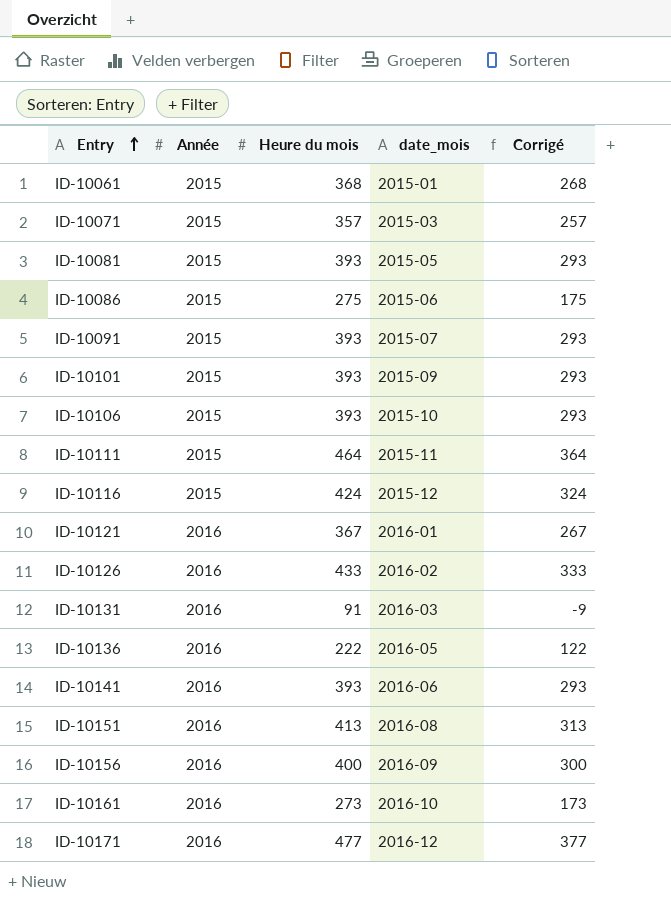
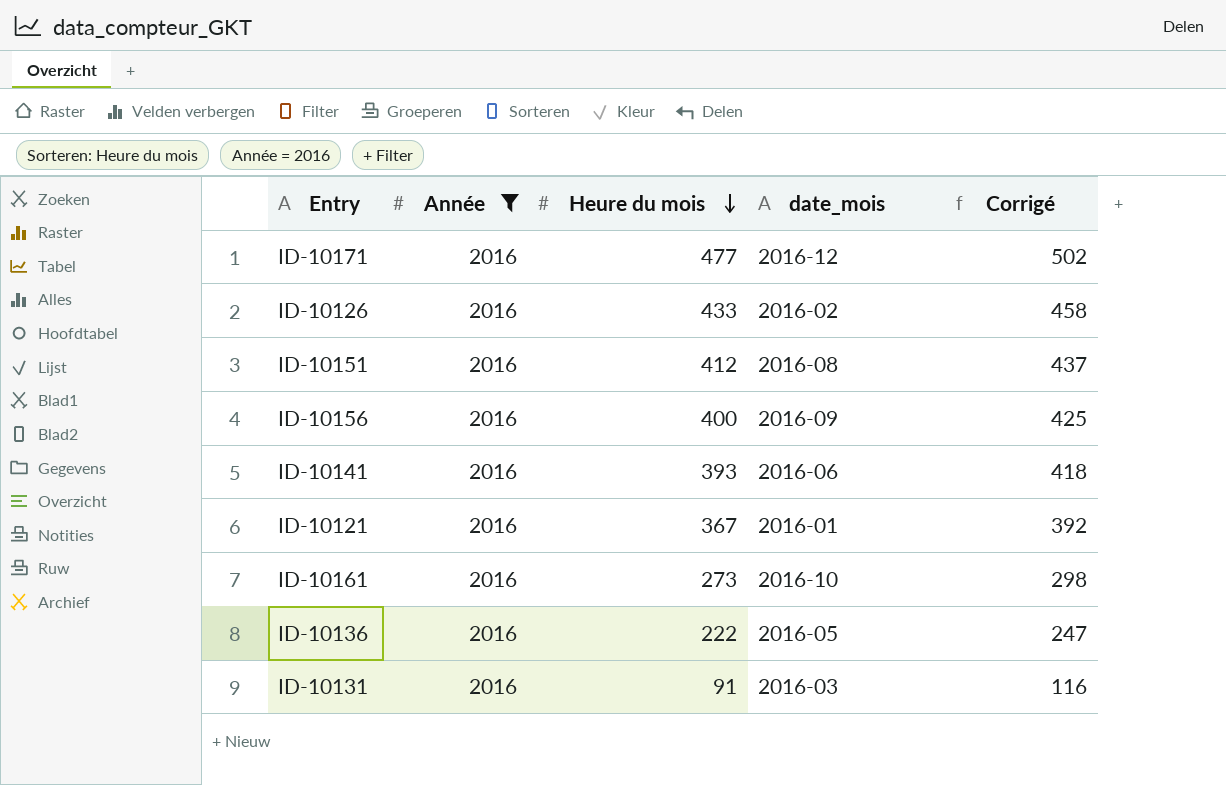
filter: none -> Année = 2016
row order: Entry ascending -> Heure du mois descending
column Corrigé | formula: [Heure du mois] - 100 -> [Heure du mois] + 25
ID-10151 | Heure du mois: 413 -> 412

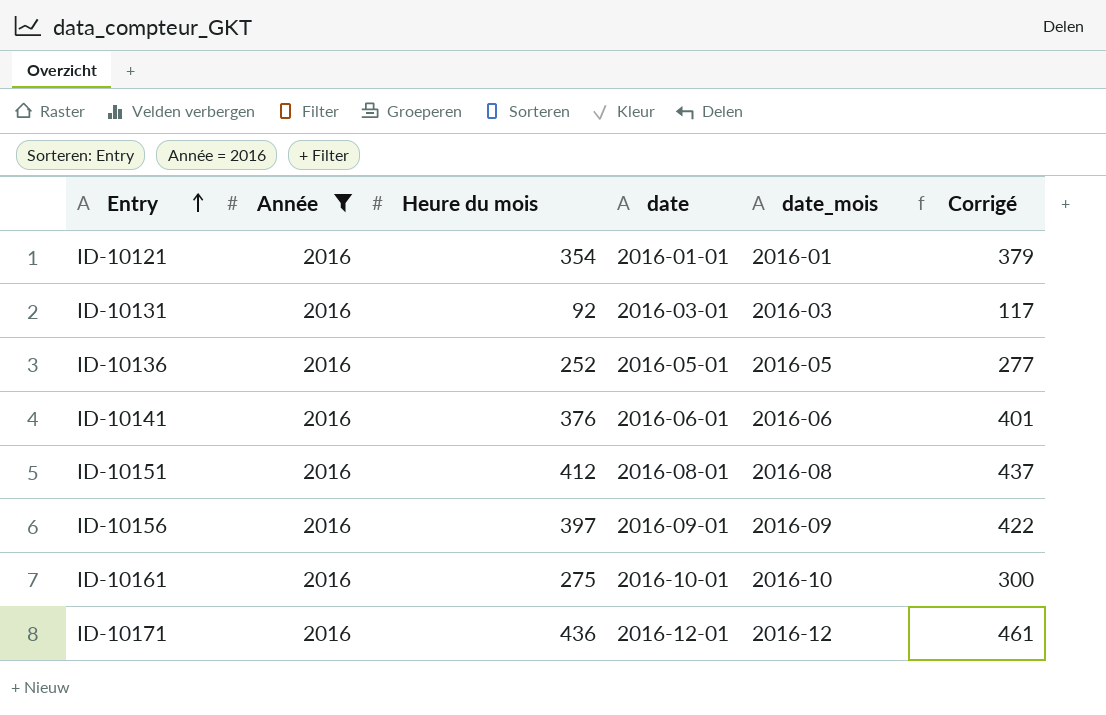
row order: Heure du mois descending -> Entry ascending
column date | position: none -> 4
row ID-10126: 2016 | 433 | 2016-02 | 458 -> none
ID-10121 | Heure du mois: 367 -> 354
ID-10121 | Corrigé: 392 -> 379
ID-10131 | Heure du mois: 91 -> 92
ID-10131 | Corrigé: 116 -> 117
ID-10136 | Heure du mois: 222 -> 252
ID-10136 | Corrigé: 247 -> 277
ID-10141 | Heure du mois: 393 -> 376
ID-10141 | Corrigé: 418 -> 401
ID-10156 | Heure du mois: 400 -> 397
ID-10156 | Corrigé: 425 -> 422
ID-10161 | Heure du mois: 273 -> 275
ID-10161 | Corrigé: 298 -> 300
ID-10171 | Heure du mois: 477 -> 436
ID-10171 | Corrigé: 502 -> 461

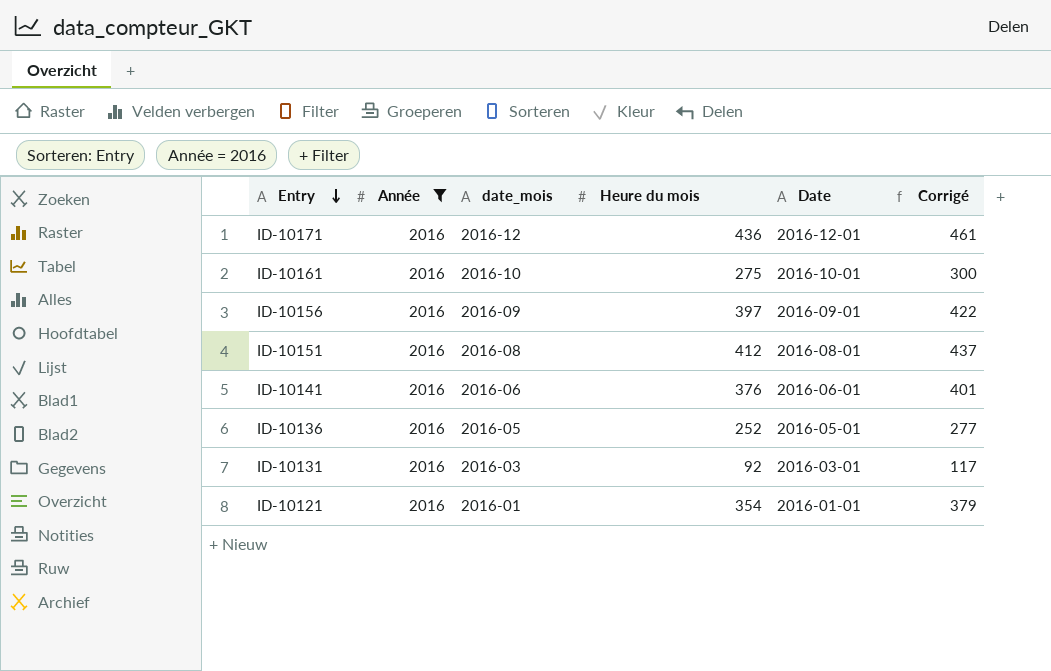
row order: Entry ascending -> Entry descending
column date_mois | position: 5 -> 3
column name: date -> Date

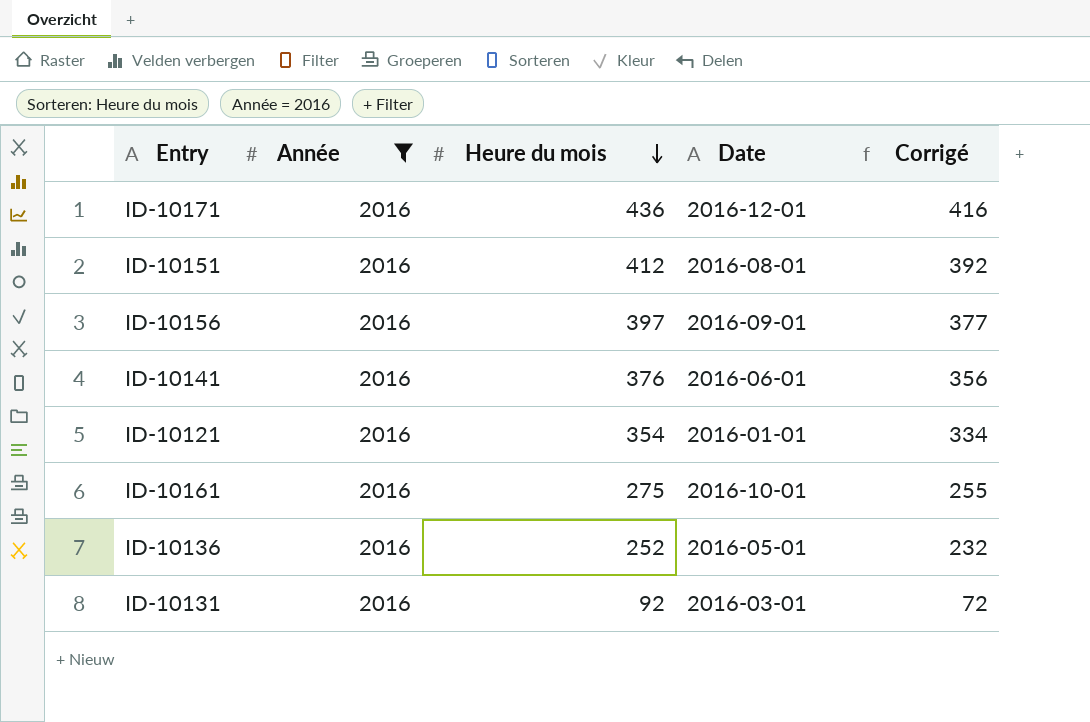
row order: Entry descending -> Heure du mois descending
column date_mois | position: 3 -> none
column Corrigé | formula: [Heure du mois] + 25 -> [Heure du mois] - 20

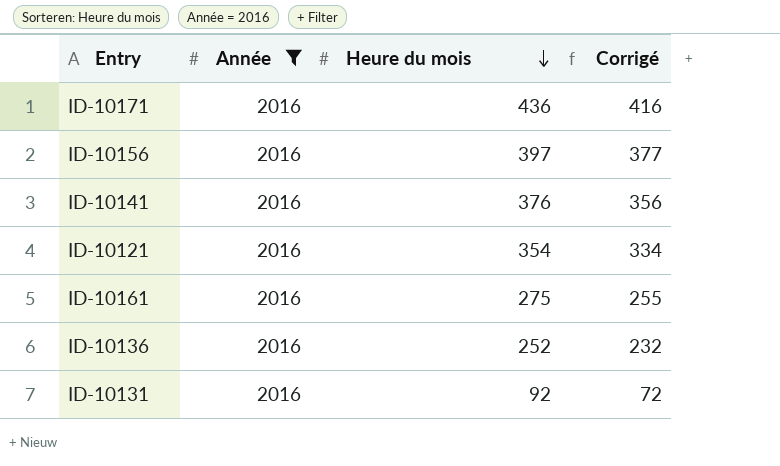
column Date | position: 4 -> none
row ID-10151: 2016 | 412 | 2016-08-01 | 392 -> none

